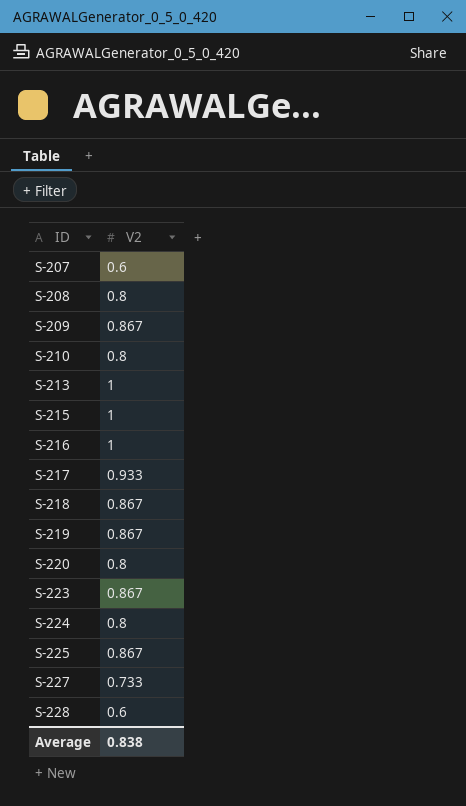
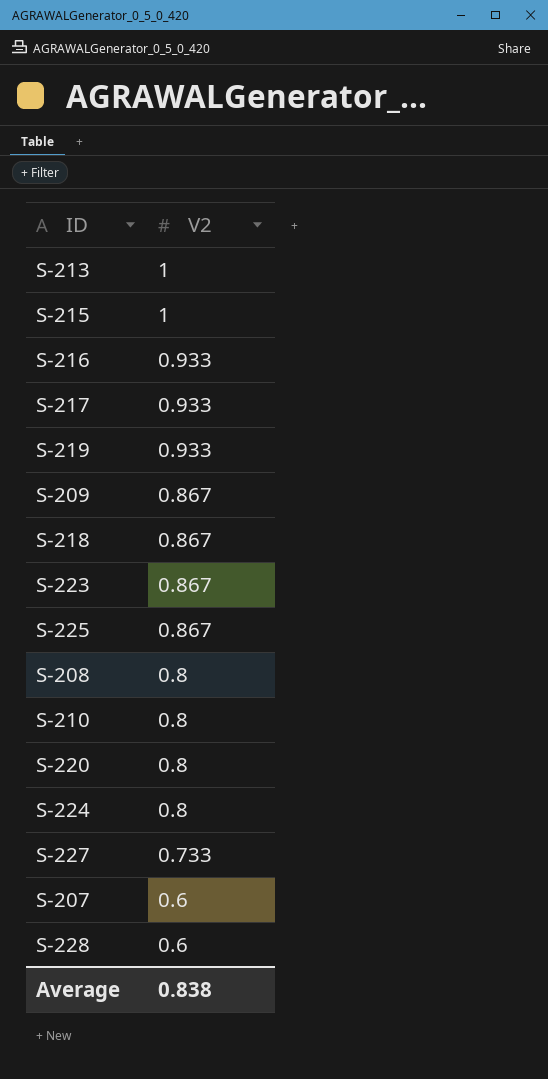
row order: ID ascending -> V2 descending
S-216 | V2: 1 -> 0.933
S-219 | V2: 0.867 -> 0.933

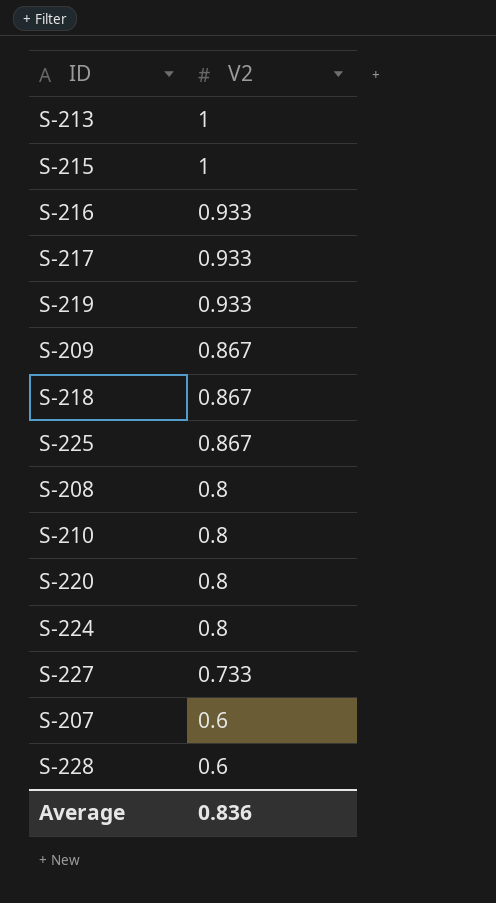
row S-223: 0.867 -> none
Average | V2: 0.838 -> 0.836

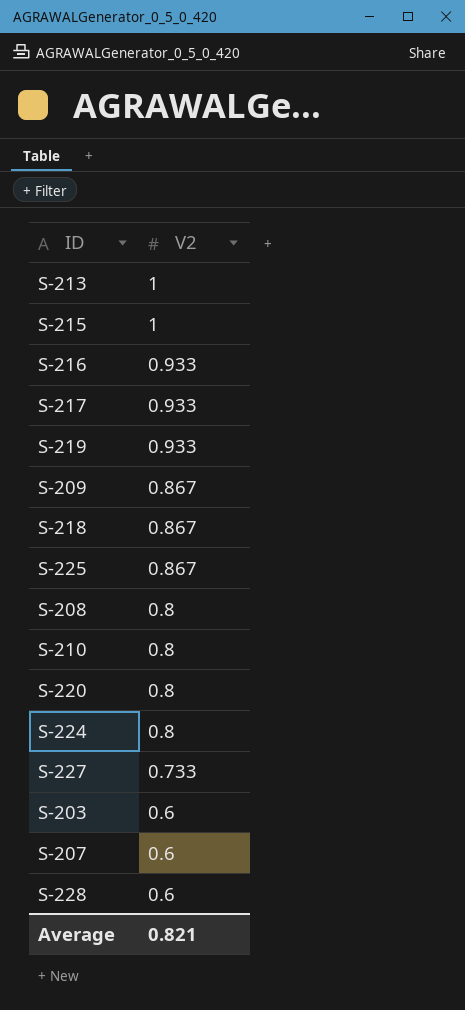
row S-203: none -> 0.6
Average | V2: 0.836 -> 0.821

